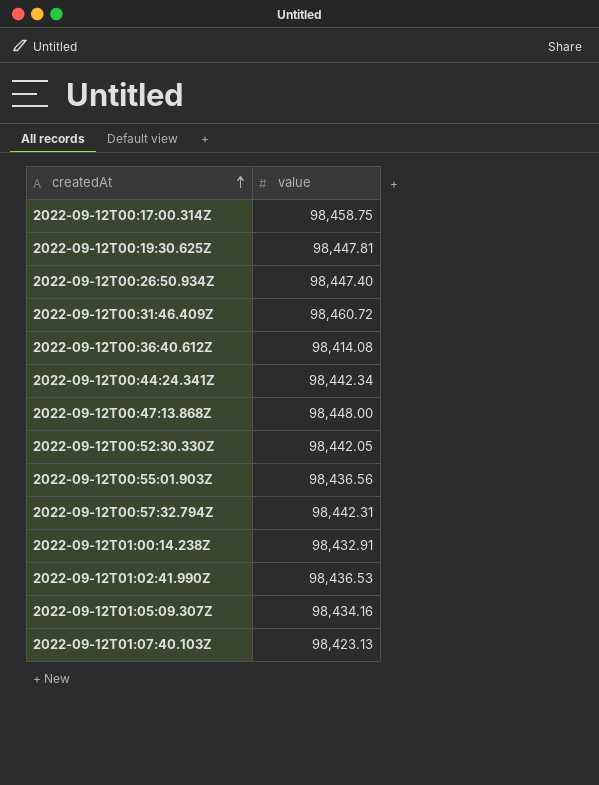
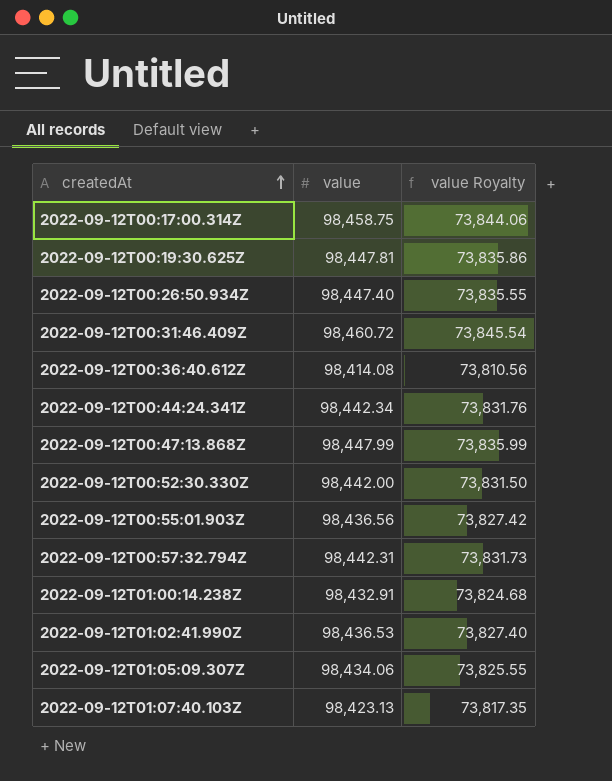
column value Royalty | formula: none -> [value] * 0.75
2022-09-12T00:47:13.868Z | value: 98,448.00 -> 98,447.99
2022-09-12T00:52:30.330Z | value: 98,442.05 -> 98,442.00
2022-09-12T01:05:09.307Z | value: 98,434.16 -> 98,434.06

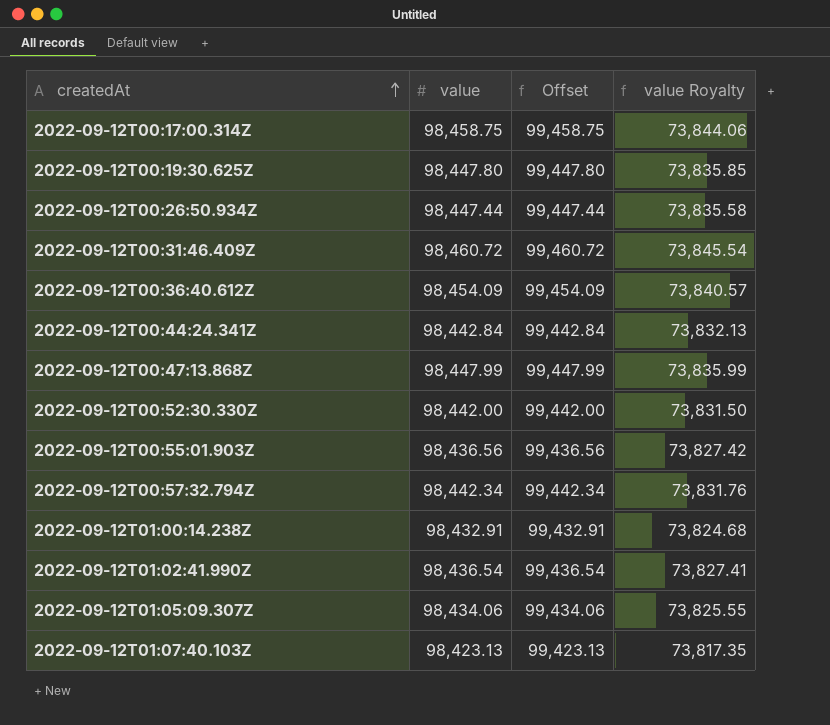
column Offset | formula: none -> [value] + 1000
2022-09-12T00:19:30.625Z | value: 98,447.81 -> 98,447.80
2022-09-12T00:19:30.625Z | value Royalty: 73,835.86 -> 73,835.85
2022-09-12T00:26:50.934Z | value: 98,447.40 -> 98,447.44
2022-09-12T00:26:50.934Z | value Royalty: 73,835.55 -> 73,835.58
2022-09-12T00:36:40.612Z | value: 98,414.08 -> 98,454.09
2022-09-12T00:36:40.612Z | value Royalty: 73,810.56 -> 73,840.57
2022-09-12T00:44:24.341Z | value: 98,442.34 -> 98,442.84
2022-09-12T00:44:24.341Z | value Royalty: 73,831.76 -> 73,832.13
2022-09-12T00:57:32.794Z | value: 98,442.31 -> 98,442.34
2022-09-12T00:57:32.794Z | value Royalty: 73,831.73 -> 73,831.76
2022-09-12T01:02:41.990Z | value: 98,436.53 -> 98,436.54
2022-09-12T01:02:41.990Z | value Royalty: 73,827.40 -> 73,827.41

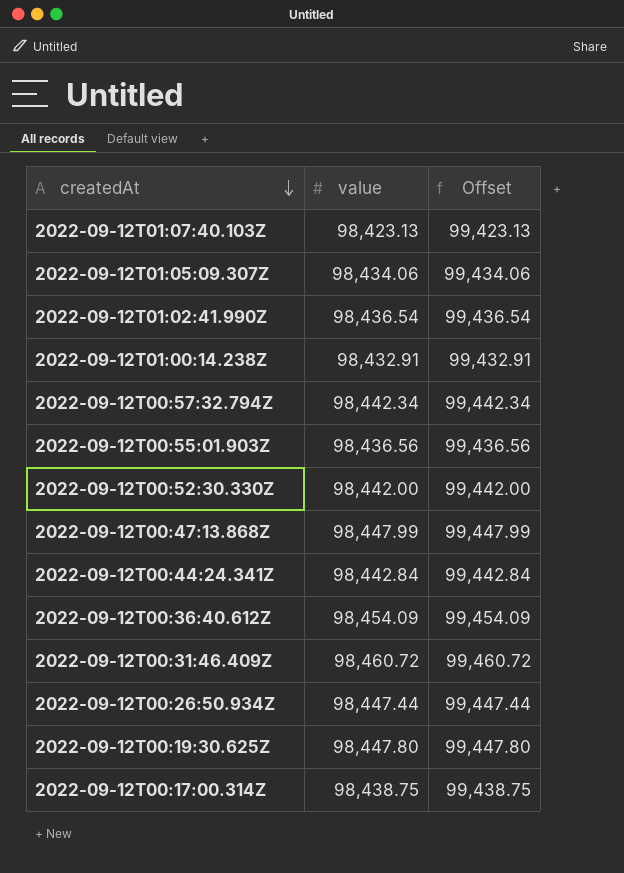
row order: createdAt ascending -> createdAt descending
column value Royalty | formula: [value] * 0.75 -> none
2022-09-12T00:17:00.314Z | value: 98,458.75 -> 98,438.75
2022-09-12T00:17:00.314Z | Offset: 99,458.75 -> 99,438.75

